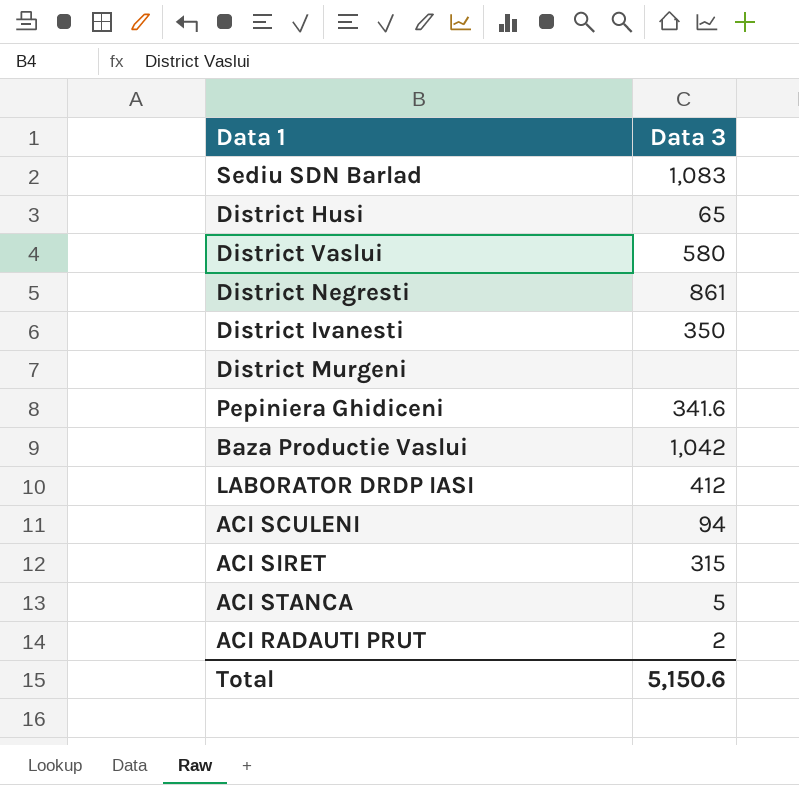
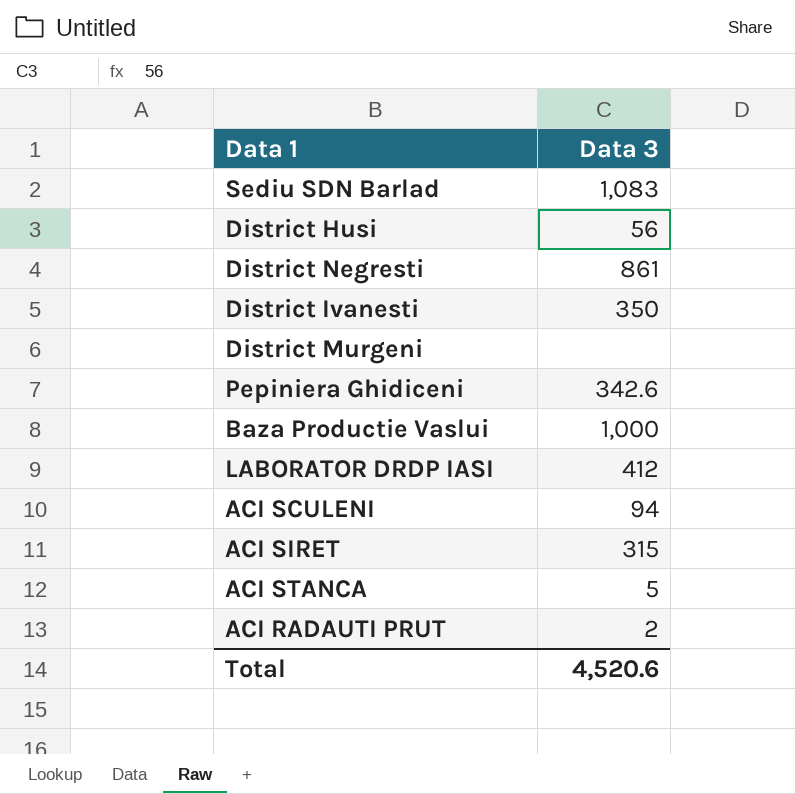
row District Vaslui: 580 -> none
District Husi | Data 3: 65 -> 56
Pepiniera Ghidiceni | Data 3: 341.6 -> 342.6
Baza Productie Vaslui | Data 3: 1,042 -> 1,000
Total | Data 3: 5,150.6 -> 4,520.6

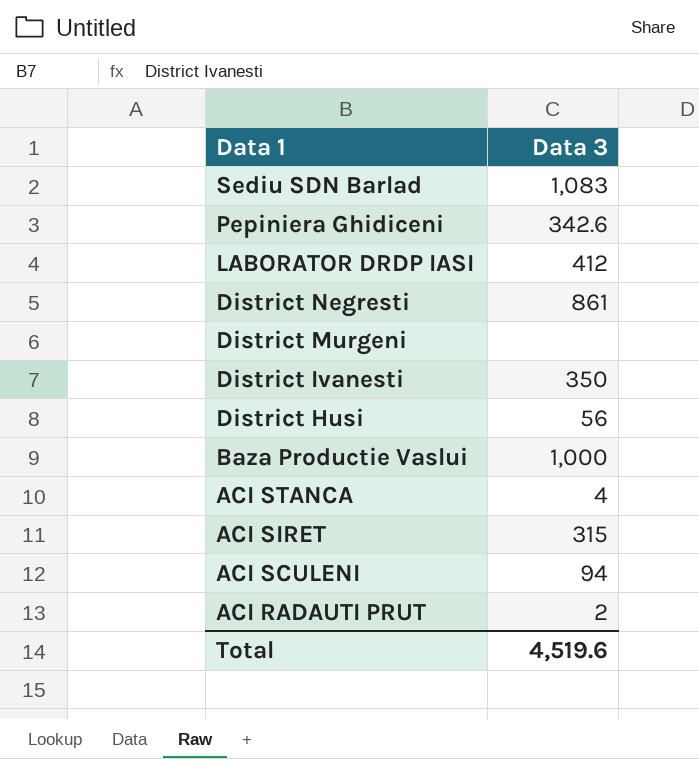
row order: none -> Data 1 descending
ACI STANCA | Data 3: 5 -> 4
Total | Data 3: 4,520.6 -> 4,519.6

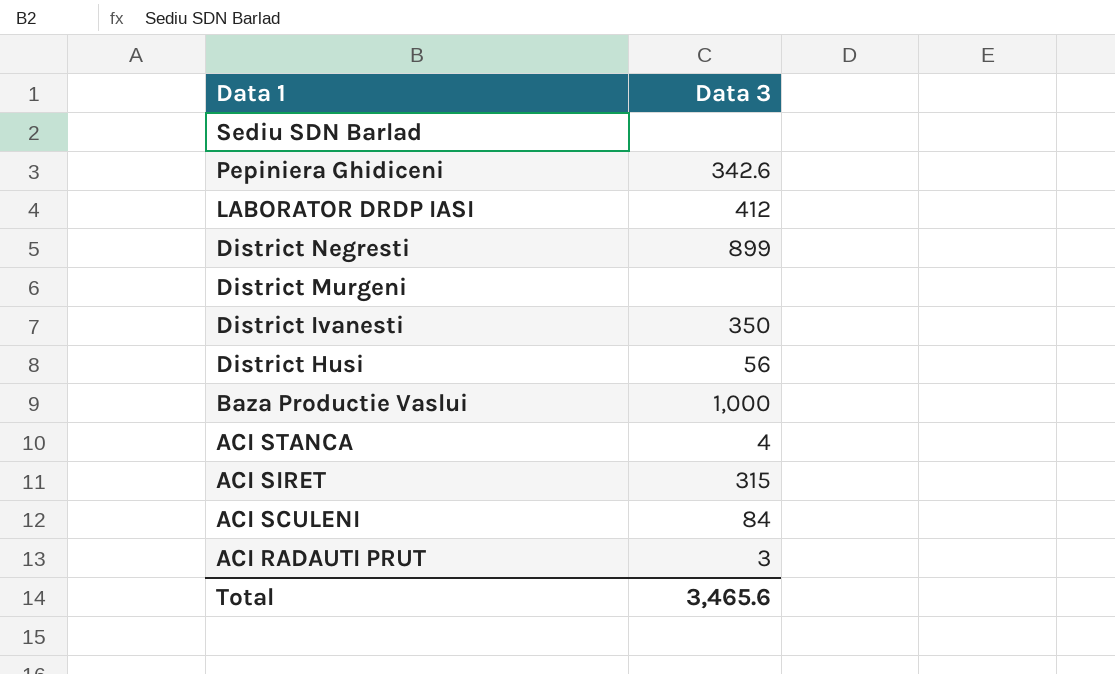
Sediu SDN Barlad | Data 3: 1,083 -> none
District Negresti | Data 3: 861 -> 899
ACI SCULENI | Data 3: 94 -> 84
ACI RADAUTI PRUT | Data 3: 2 -> 3
Total | Data 3: 4,519.6 -> 3,465.6

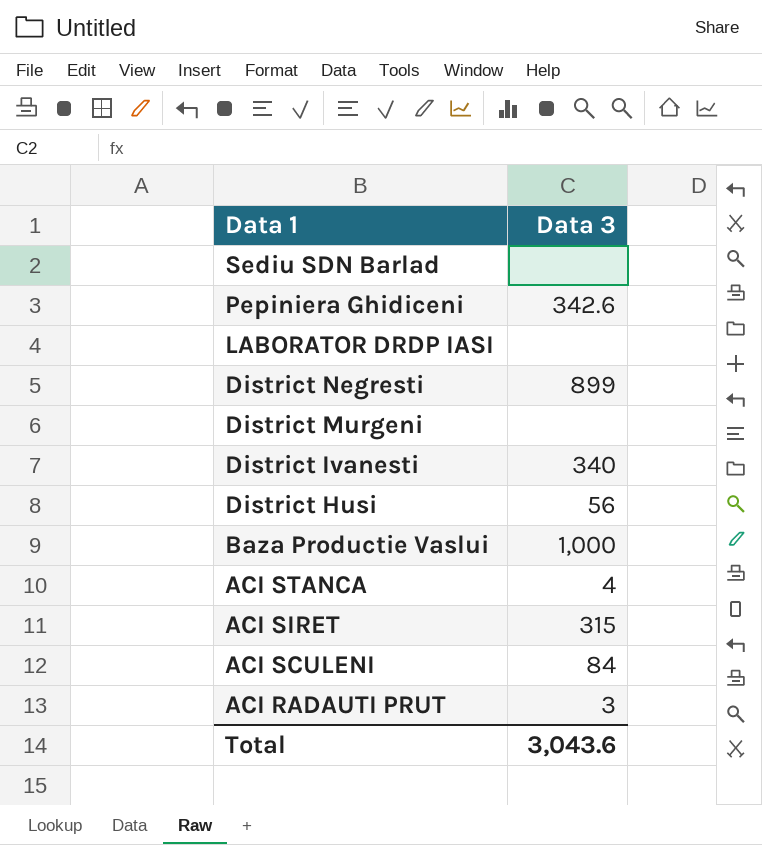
LABORATOR DRDP IASI | Data 3: 412 -> none
District Ivanesti | Data 3: 350 -> 340
Total | Data 3: 3,465.6 -> 3,043.6

